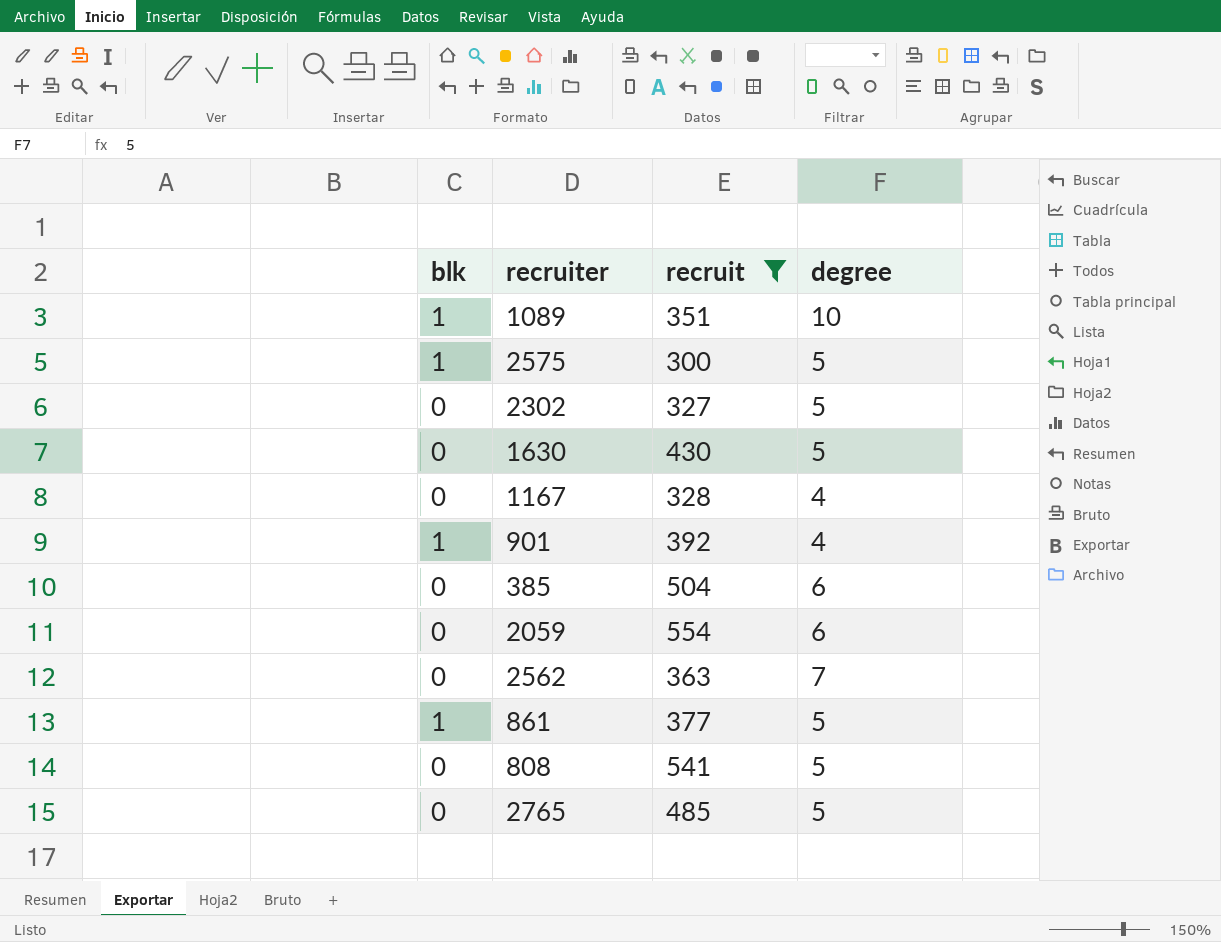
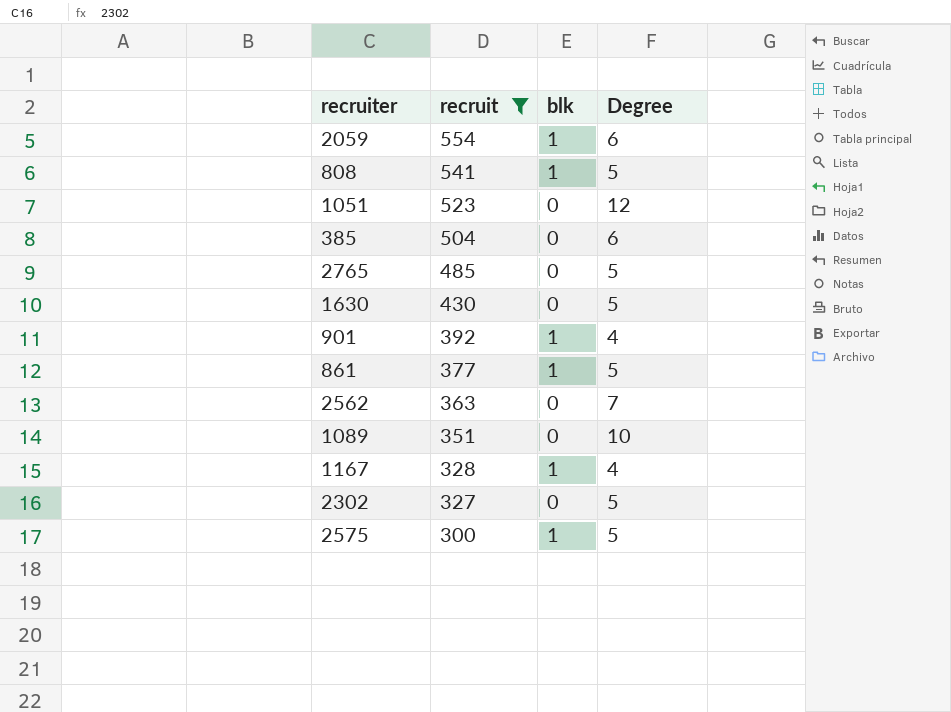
row order: none -> recruit descending
column blk | position: 1 -> 3
column name: degree -> Degree
2059 | blk: 0 -> 1
808 | blk: 0 -> 1
row 1051: none -> 523 | 0 | 12
1089 | blk: 1 -> 0
1167 | blk: 0 -> 1

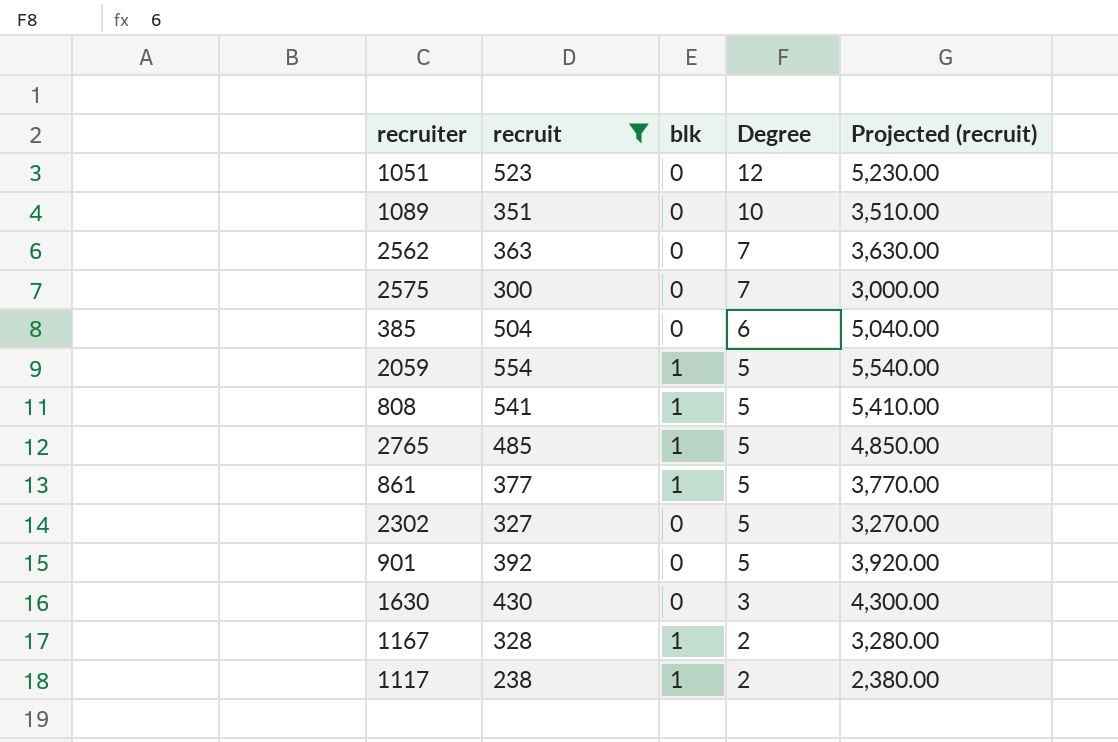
row order: recruit descending -> Degree descending
column Projected (recruit) | formula: none -> [recruit] * 10
2575 | blk: 1 -> 0
2575 | Degree: 5 -> 7
2059 | Degree: 6 -> 5
2765 | blk: 0 -> 1
901 | blk: 1 -> 0
901 | Degree: 4 -> 5
1630 | Degree: 5 -> 3
1167 | Degree: 4 -> 2
row 1117: none -> 238 | 1 | 2 | 2,380.00

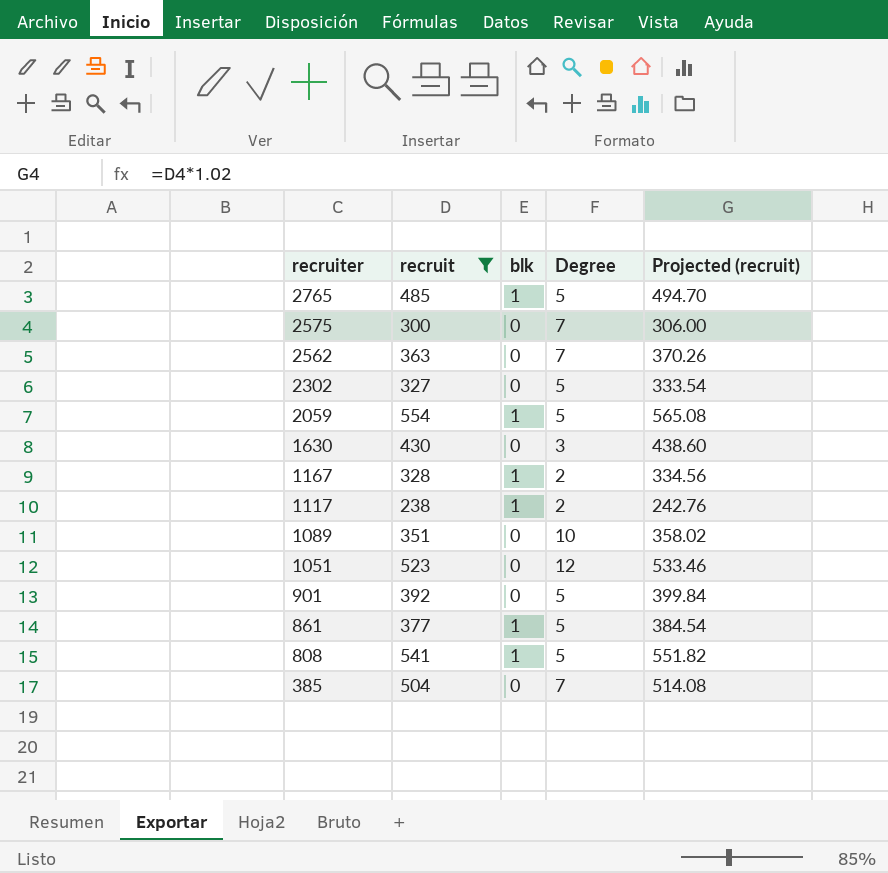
row order: Degree descending -> recruiter descending
column Projected (recruit) | formula: [recruit] * 10 -> [recruit] * 1.02
385 | Degree: 6 -> 7

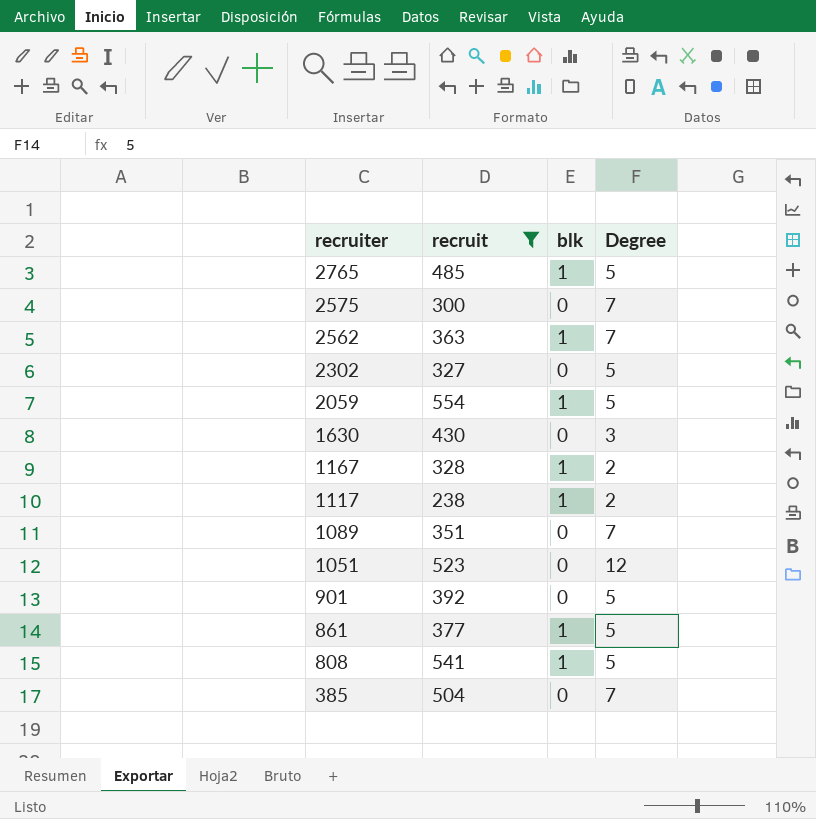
column Projected (recruit) | formula: [recruit] * 1.02 -> none
2562 | blk: 0 -> 1
1089 | Degree: 10 -> 7

